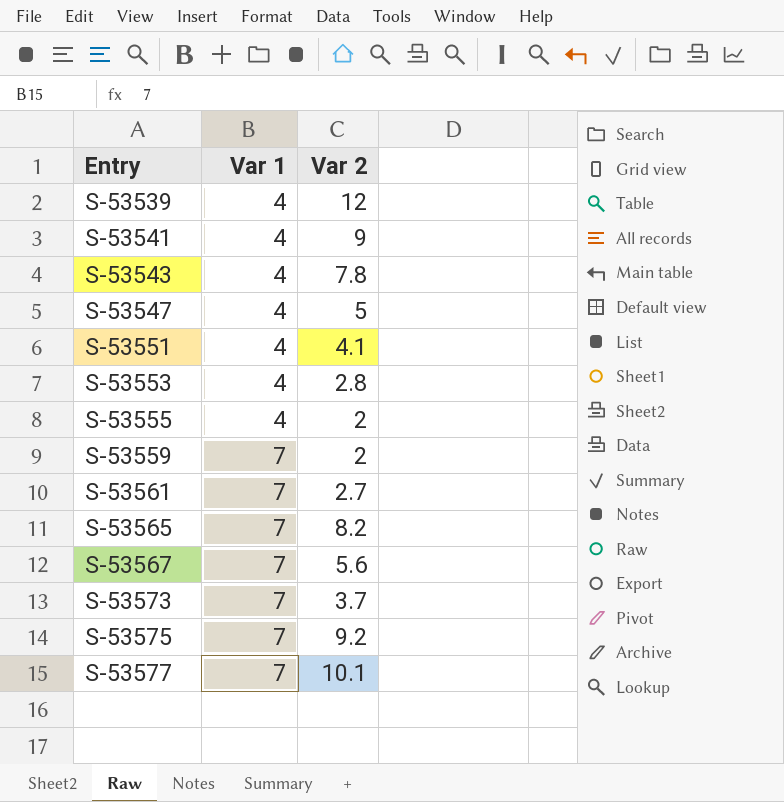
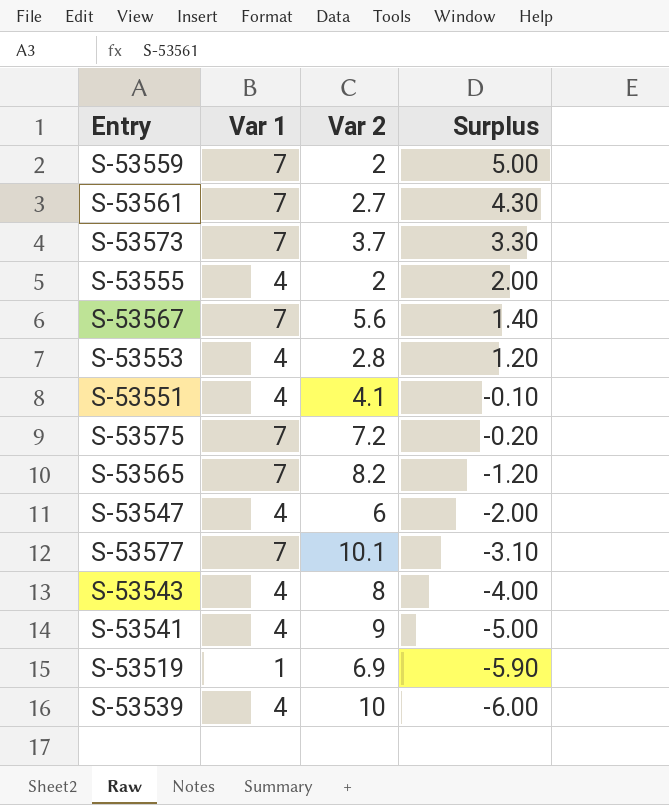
row order: Entry ascending -> Surplus descending
column Surplus | formula: none -> [Var 1] - [Var 2]
S-53575 | Var 2: 9.2 -> 7.2
S-53547 | Var 2: 5 -> 6
S-53543 | Var 2: 7.8 -> 8
row S-53519: none -> 1 | 6.9 | -5.90
S-53539 | Var 2: 12 -> 10

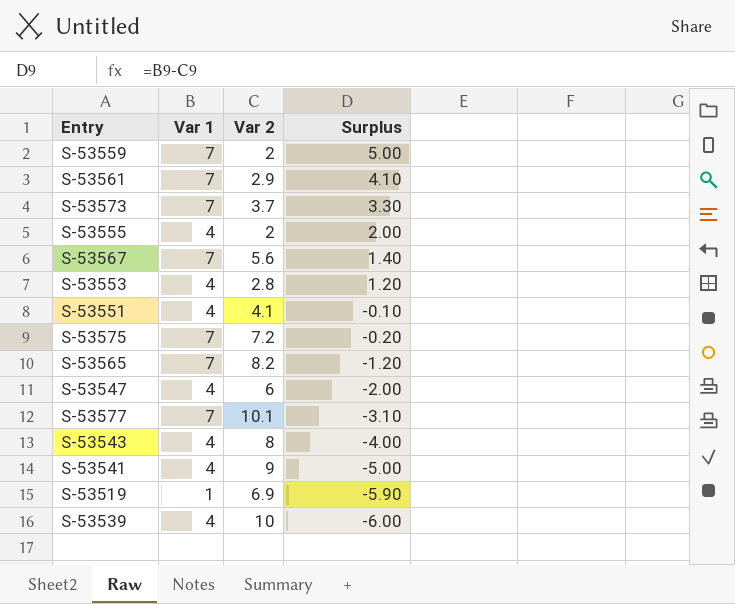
S-53561 | Var 2: 2.7 -> 2.9
S-53561 | Surplus: 4.30 -> 4.10

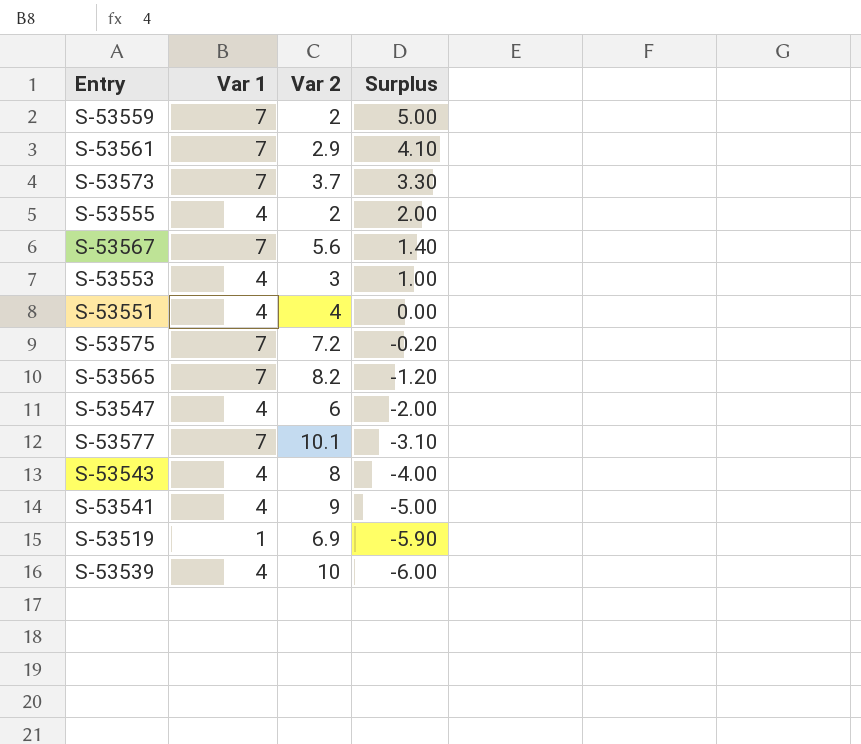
S-53553 | Var 2: 2.8 -> 3
S-53553 | Surplus: 1.20 -> 1.00
S-53551 | Var 2: 4.1 -> 4
S-53551 | Surplus: -0.10 -> 0.00

